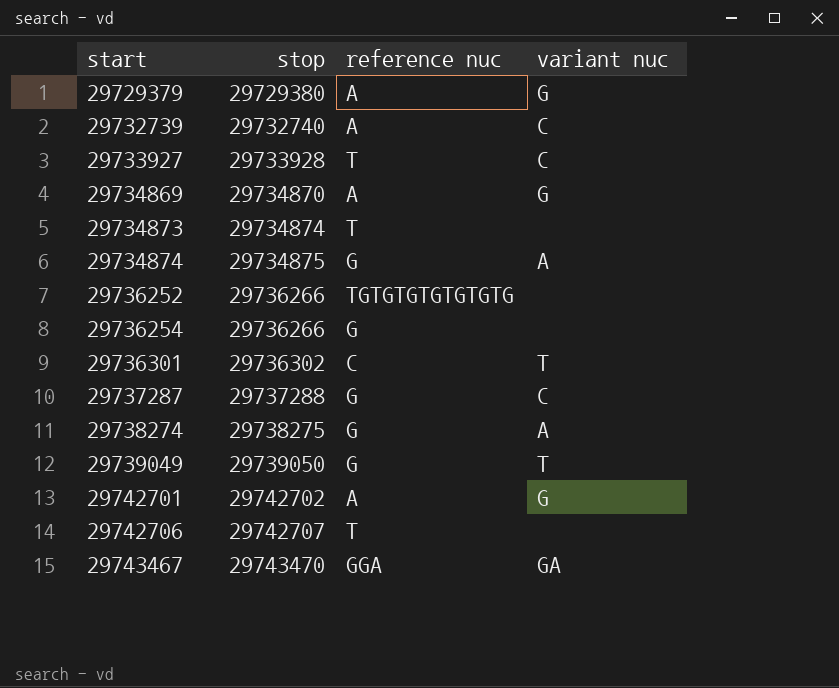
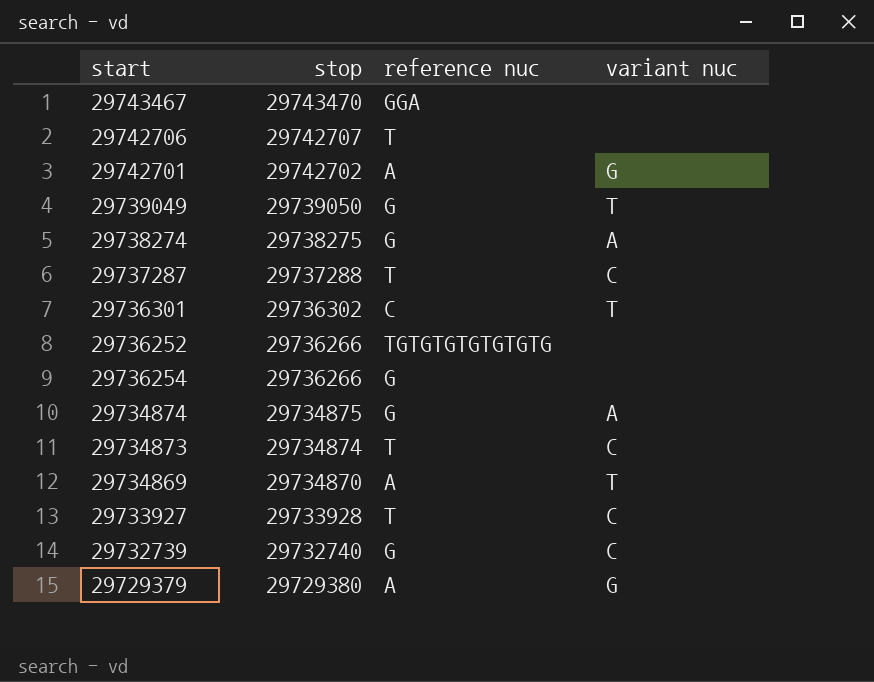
row order: start ascending -> stop descending
29743467 | variant nuc: GA -> none
29737287 | reference nuc: G -> T
29734873 | variant nuc: none -> C
29734869 | variant nuc: G -> T
29732739 | reference nuc: A -> G

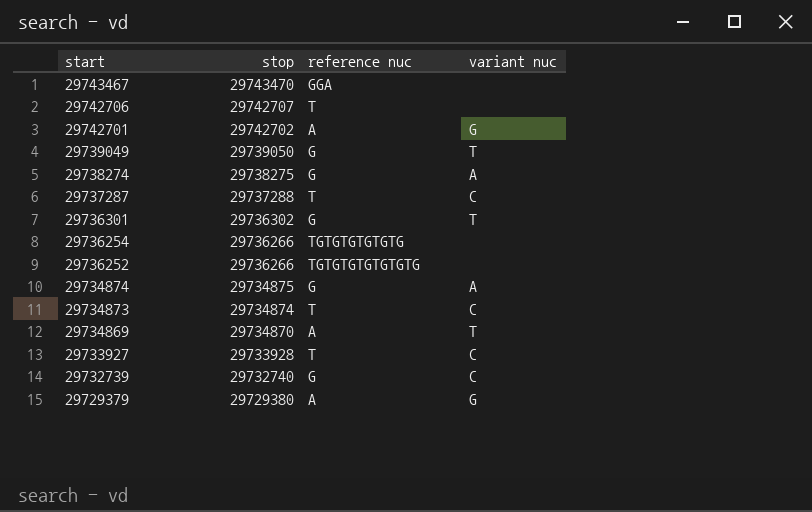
row order: stop descending -> start descending
29736301 | reference nuc: C -> G
29736254 | reference nuc: G -> TGTGTGTGTGTG

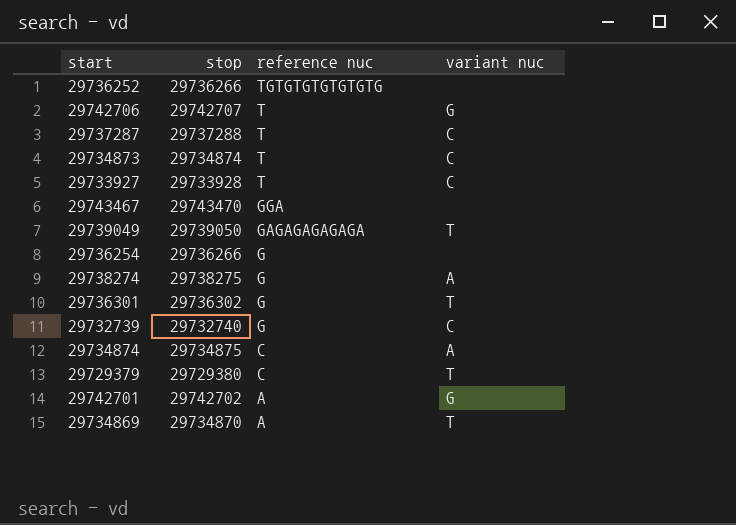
row order: start descending -> reference nuc descending
29742706 | variant nuc: none -> G
29739049 | reference nuc: G -> GAGAGAGAGAGA
29736254 | reference nuc: TGTGTGTGTGTG -> G
29734874 | reference nuc: G -> C
29729379 | reference nuc: A -> C
29729379 | variant nuc: G -> T

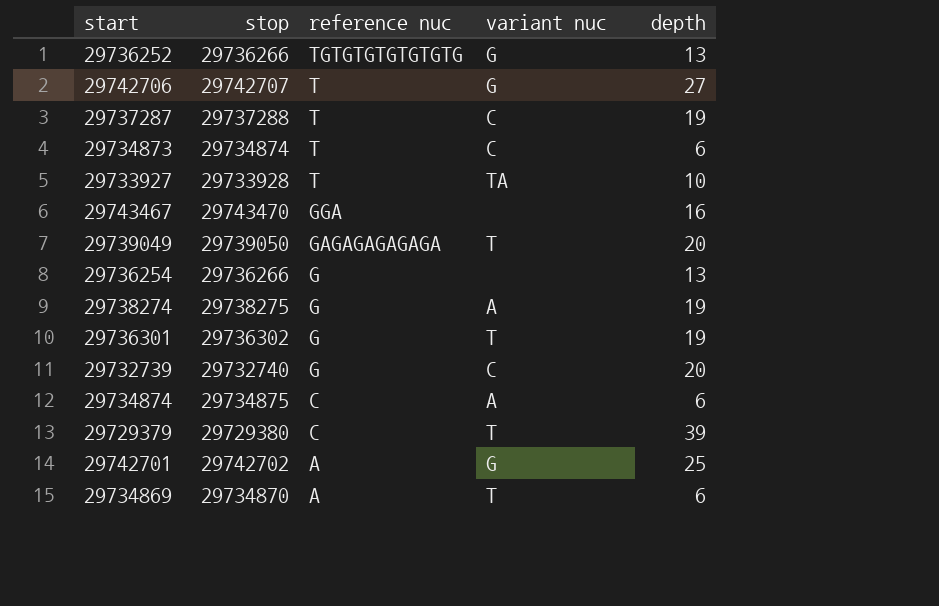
column depth | position: none -> 5
29736252 | variant nuc: none -> G
29733927 | variant nuc: C -> TA

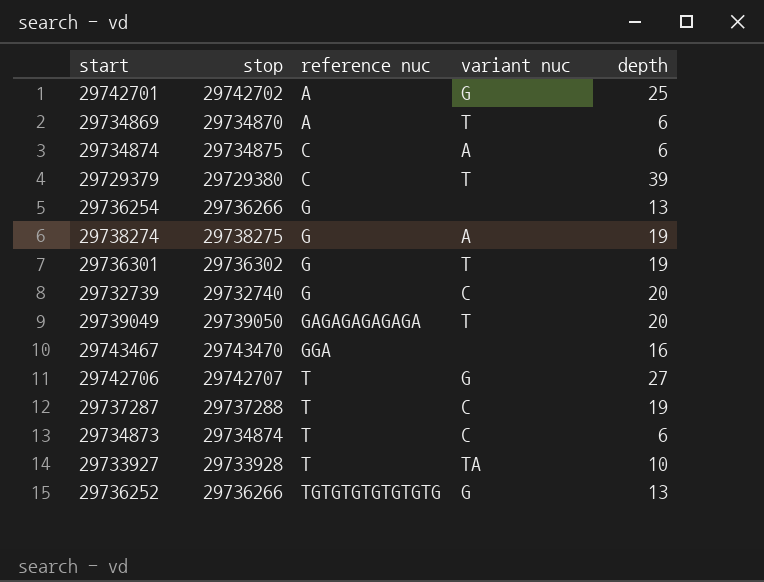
row order: reference nuc descending -> reference nuc ascending

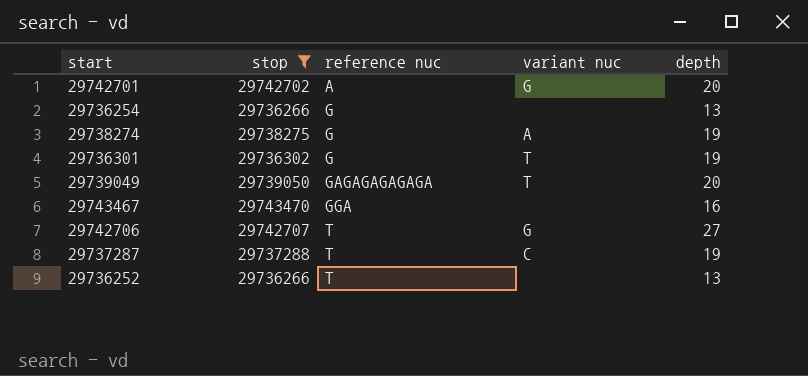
filter: none -> stop >= 29736266
29742701 | depth: 25 -> 20
29736252 | reference nuc: TGTGTGTGTGTGTG -> T
29736252 | variant nuc: G -> none

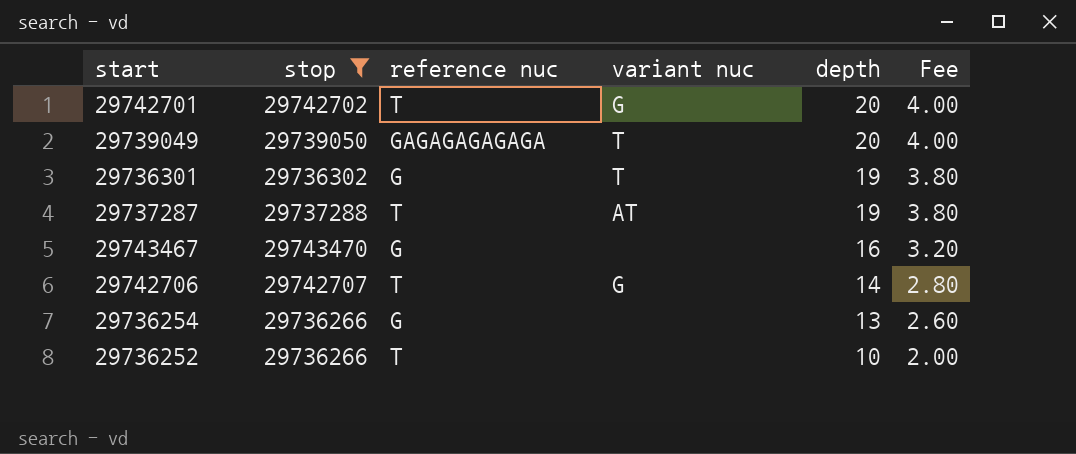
row order: reference nuc ascending -> depth descending
column Fee | formula: none -> [depth] * 0.2
row 29738274: 29738275 | G | A | 19 -> none
29742701 | reference nuc: A -> T
29737287 | variant nuc: C -> AT
29743467 | reference nuc: GGA -> G
29742706 | depth: 27 -> 14
29736252 | depth: 13 -> 10

